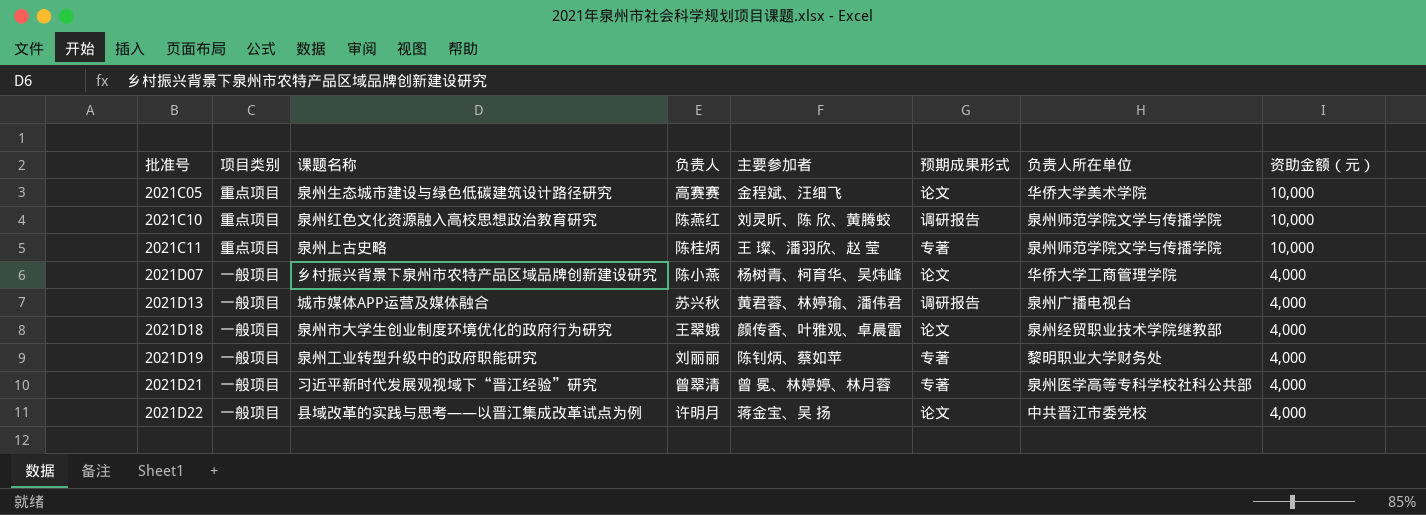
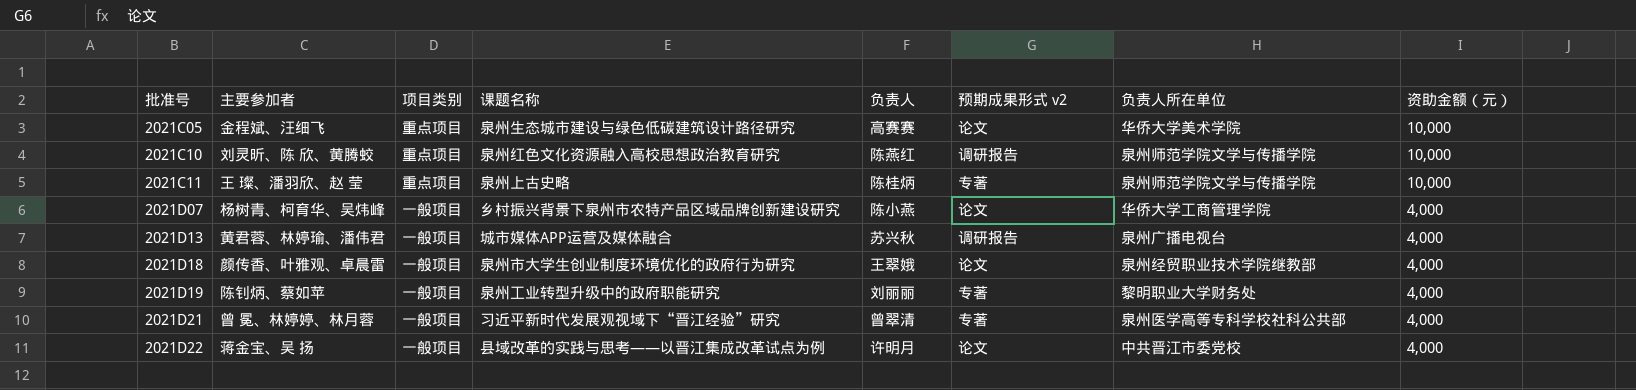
column 主要参加者 | position: 5 -> 2
column name: 预期成果形式 -> 预期成果形式 v2

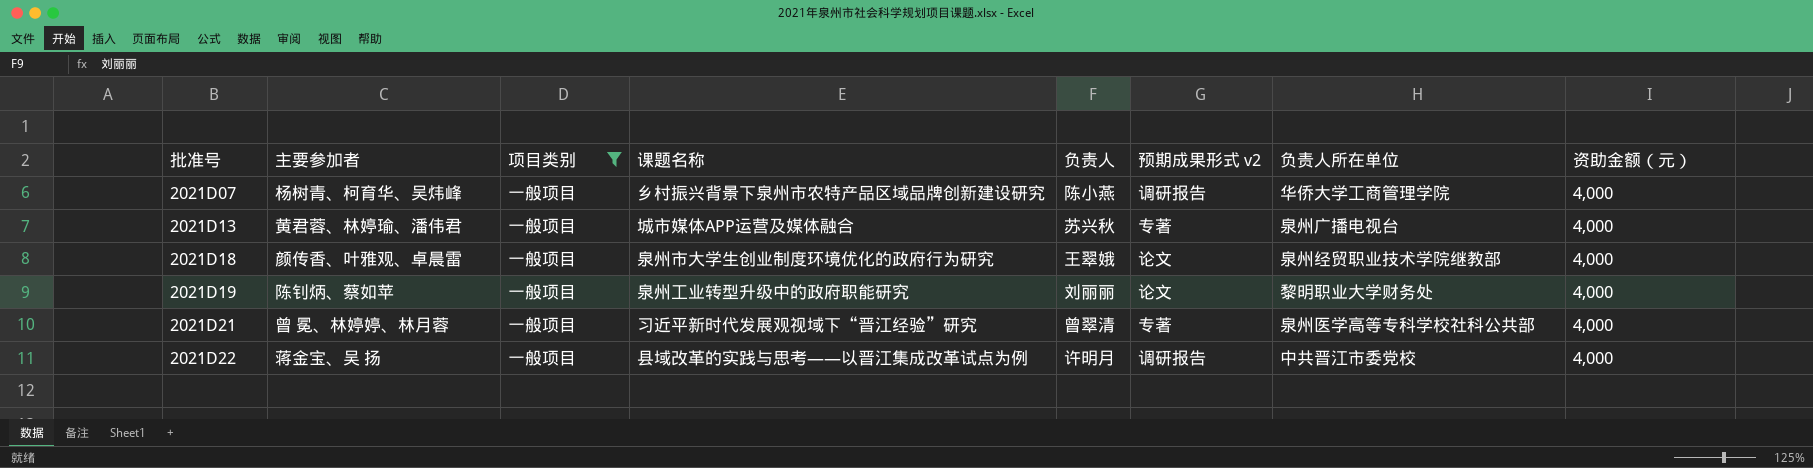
filter: none -> 项目类别 = 一般项目
2021D07 | 预期成果形式 v2: 论文 -> 调研报告
2021D13 | 预期成果形式 v2: 调研报告 -> 专著
2021D19 | 预期成果形式 v2: 专著 -> 论文
2021D22 | 预期成果形式 v2: 论文 -> 调研报告

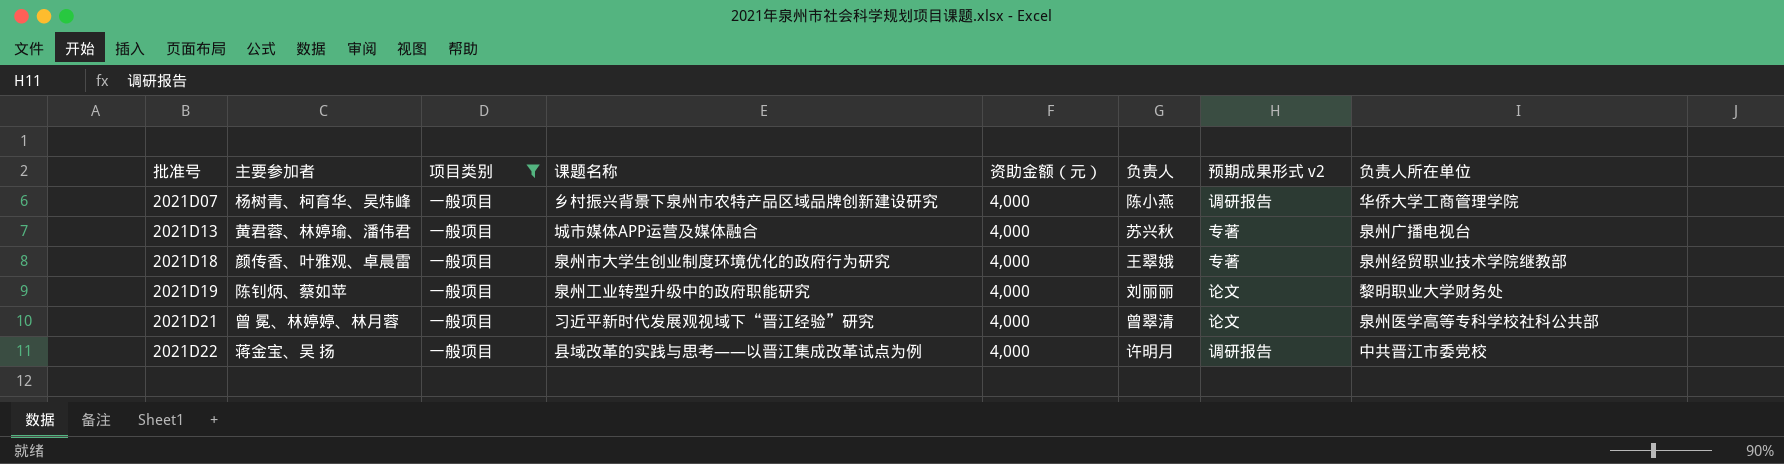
column 资助金额（元） | position: 8 -> 5
2021D18 | 预期成果形式 v2: 论文 -> 专著
2021D21 | 预期成果形式 v2: 专著 -> 论文

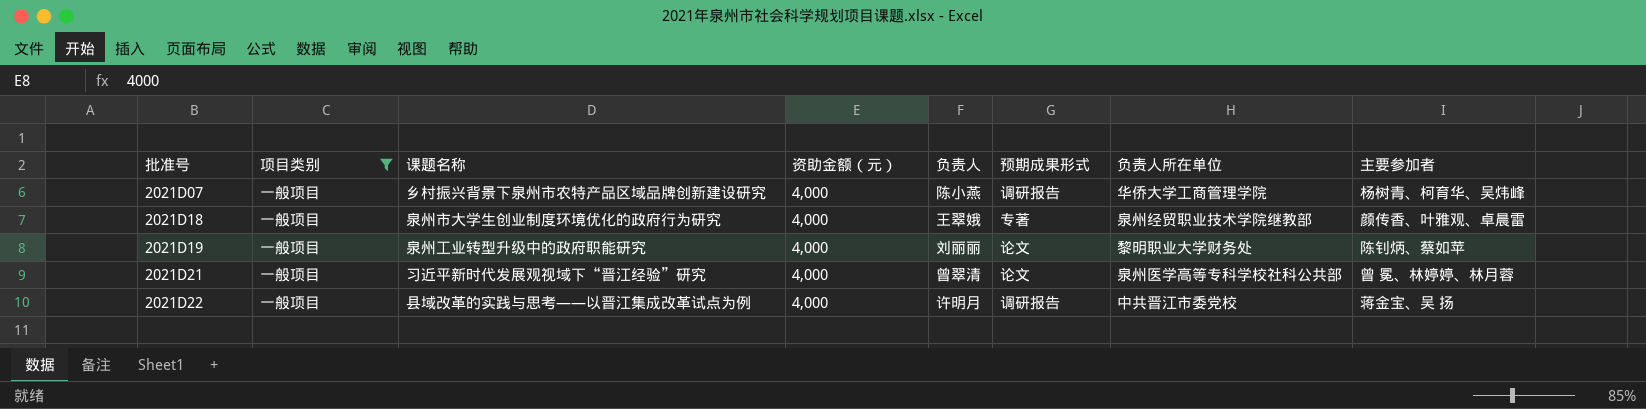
column name: 预期成果形式 v2 -> 预期成果形式
column 主要参加者 | position: 2 -> 8
row 2021D13: 黄君蓉、林婷瑜、潘伟君 | 一般项目 | 城市媒体APP运营及媒体融合 | 4,000 | 苏兴秋 | 专著 | 泉州广播电视台 -> none

